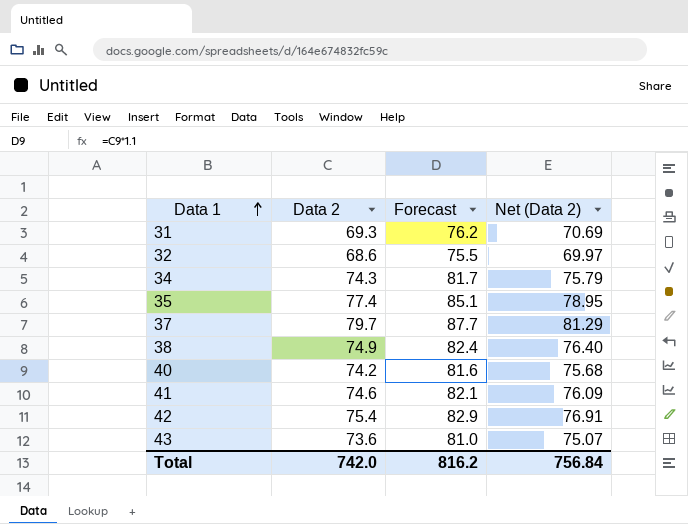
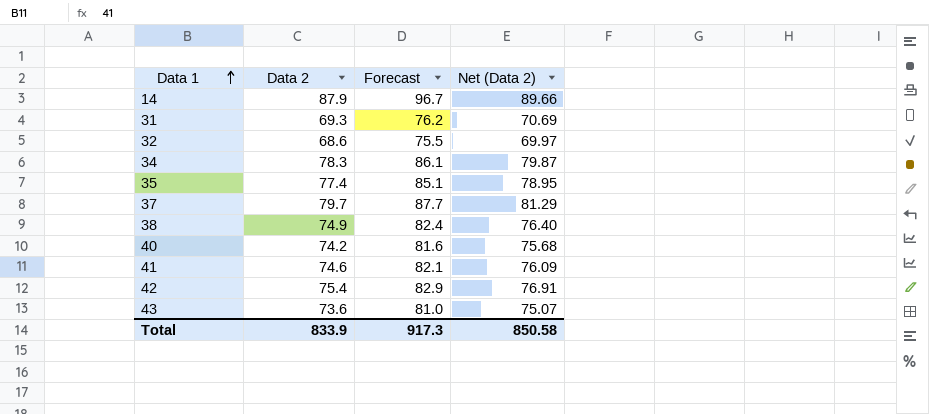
row 14: none -> 87.9 | 96.7 | 89.66
34 | Data 2: 74.3 -> 78.3
34 | Forecast: 81.7 -> 86.1
34 | Net (Data 2): 75.79 -> 79.87
Total | Data 2: 742.0 -> 833.9
Total | Forecast: 816.2 -> 917.3
Total | Net (Data 2): 756.84 -> 850.58

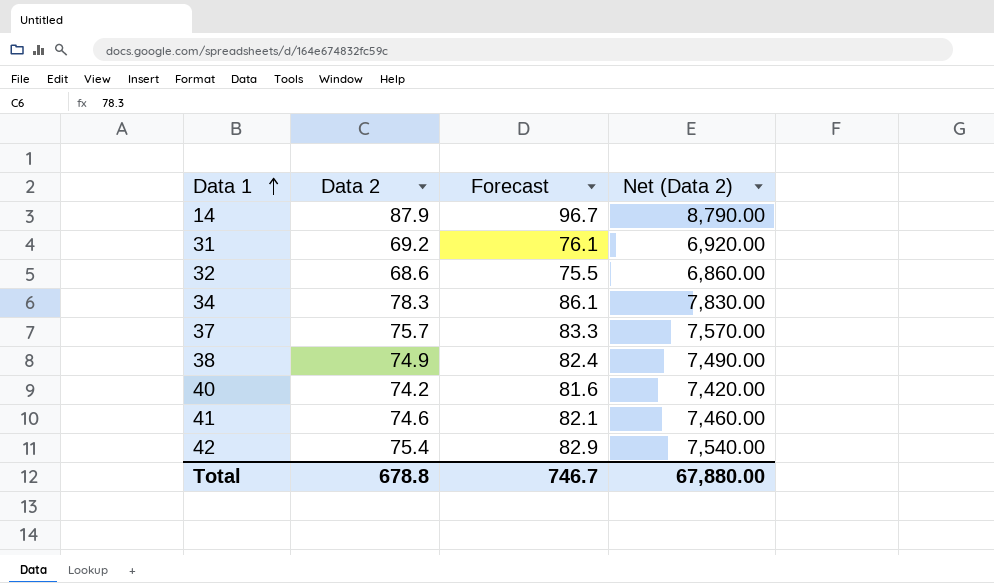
column Net (Data 2) | formula: [Data 2] * 1.02 -> [Data 2] * 100
row 35: 77.4 | 85.1 | 78.95 -> none
row 43: 73.6 | 81.0 | 75.07 -> none
31 | Data 2: 69.3 -> 69.2
31 | Forecast: 76.2 -> 76.1
37 | Data 2: 79.7 -> 75.7
37 | Forecast: 87.7 -> 83.3
Total | Data 2: 833.9 -> 678.8
Total | Forecast: 917.3 -> 746.7
Total | Net (Data 2): 850.58 -> 67,880.00

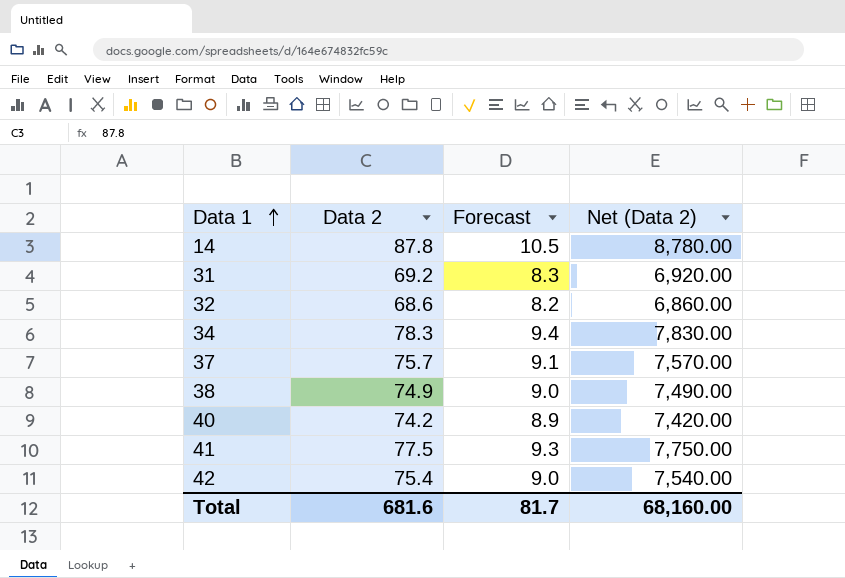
column Forecast | formula: [Data 2] * 1.1 -> [Data 2] * 0.12
14 | Data 2: 87.9 -> 87.8
14 | Net (Data 2): 8,790.00 -> 8,780.00
41 | Data 2: 74.6 -> 77.5
41 | Net (Data 2): 7,460.00 -> 7,750.00
Total | Data 2: 678.8 -> 681.6
Total | Forecast: 746.7 -> 81.7
Total | Net (Data 2): 67,880.00 -> 68,160.00

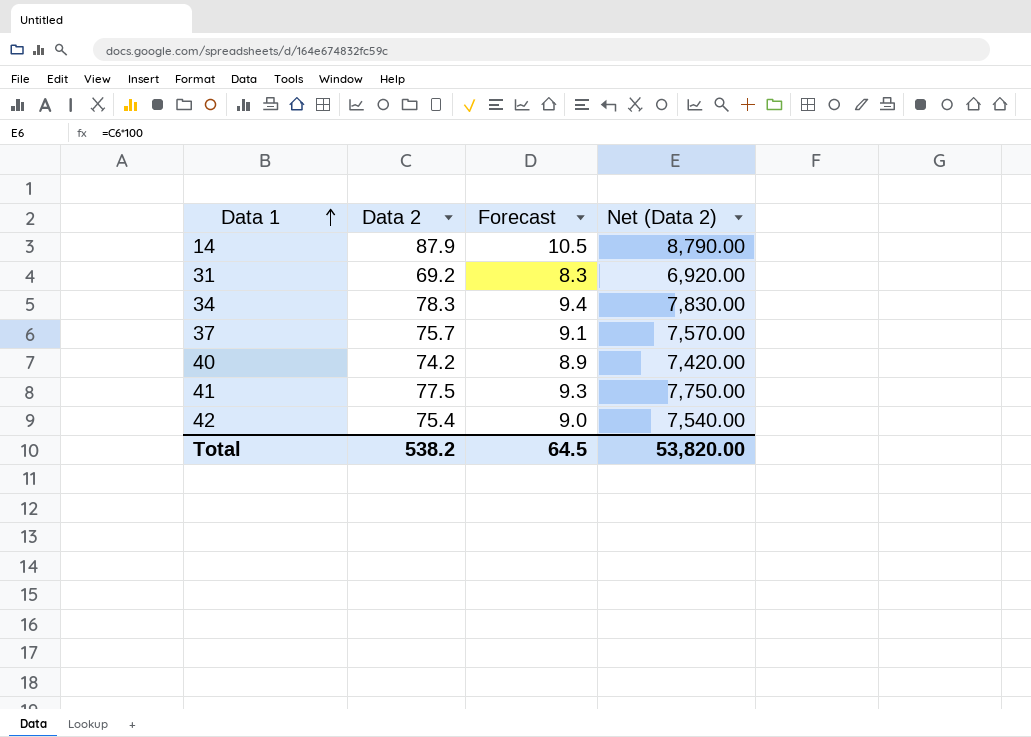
row 32: 68.6 | 8.2 | 6,860.00 -> none
row 38: 74.9 | 9.0 | 7,490.00 -> none
14 | Data 2: 87.8 -> 87.9
14 | Net (Data 2): 8,780.00 -> 8,790.00
Total | Data 2: 681.6 -> 538.2
Total | Forecast: 81.7 -> 64.5
Total | Net (Data 2): 68,160.00 -> 53,820.00

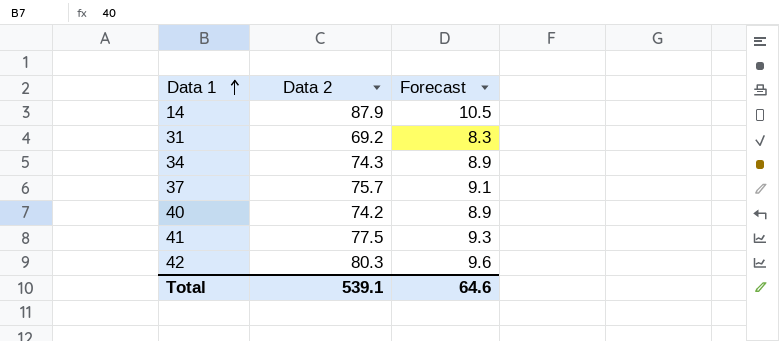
column Net (Data 2) | formula: [Data 2] * 100 -> none
34 | Data 2: 78.3 -> 74.3
34 | Forecast: 9.4 -> 8.9
42 | Data 2: 75.4 -> 80.3
42 | Forecast: 9.0 -> 9.6
Total | Data 2: 538.2 -> 539.1
Total | Forecast: 64.5 -> 64.6

